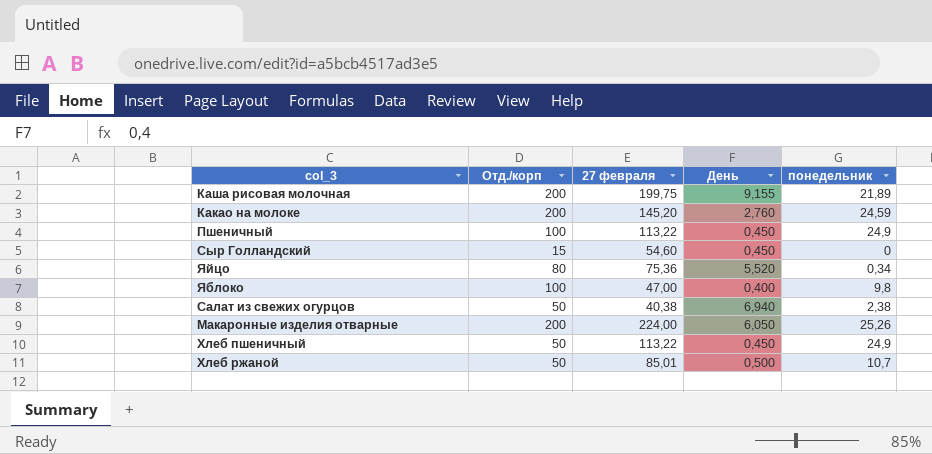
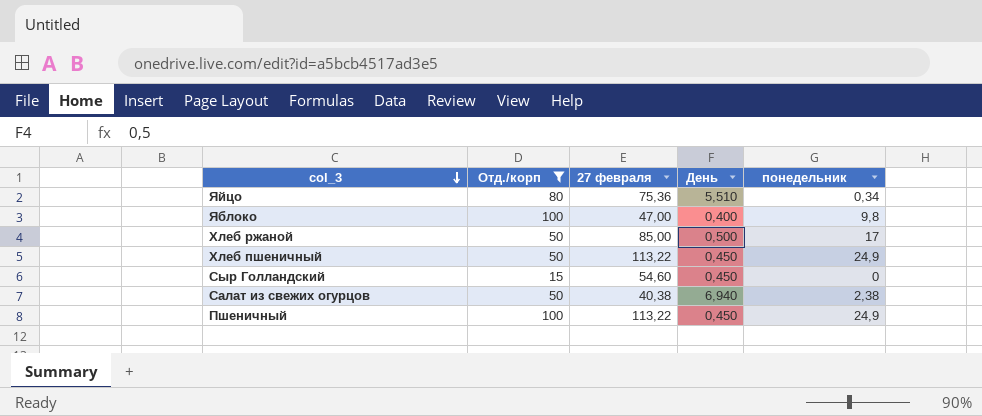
filter: none -> Отд./корп != 200
row order: none -> col_3 descending
Яйцо | День: 5,520 -> 5,510
Хлеб ржаной | 27 февраля: 85,01 -> 85,00
Хлеб ржаной | понедельник: 10,7 -> 17

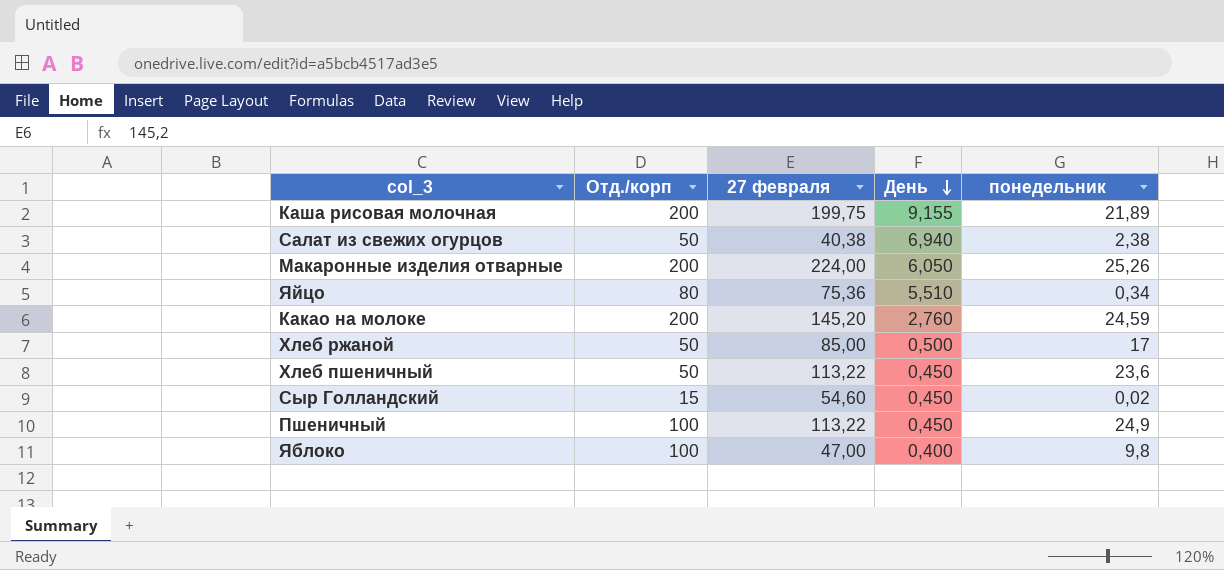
filter: Отд./корп != 200 -> none
row order: col_3 descending -> День descending
Хлеб пшеничный | понедельник: 24,9 -> 23,6
Сыр Голландский | понедельник: 0 -> 0,02

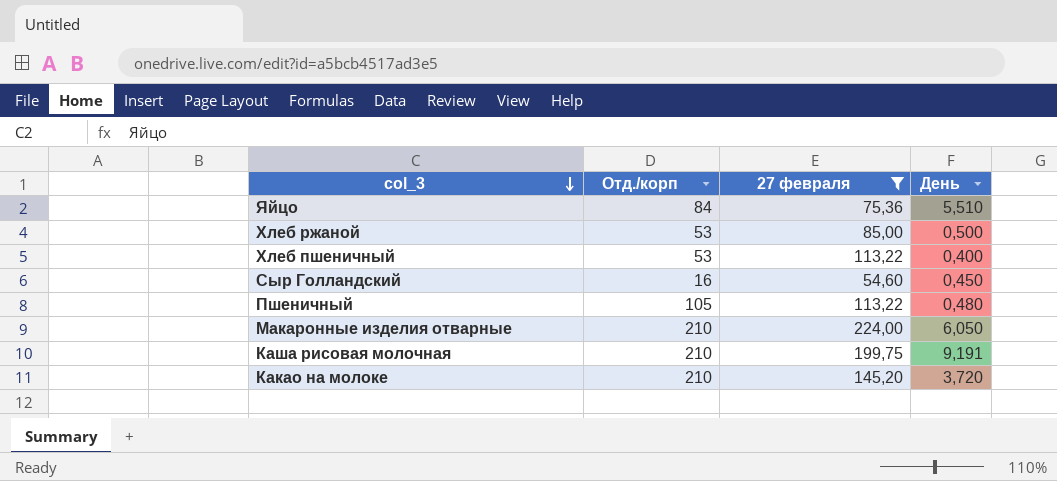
filter: none -> 27 февраля >= 54,60
row order: День descending -> col_3 descending
column понедельник | position: 5 -> none
Яйцо | Отд./корп: 80 -> 84
Хлеб ржаной | Отд./корп: 50 -> 53
Хлеб пшеничный | Отд./корп: 50 -> 53
Хлеб пшеничный | День: 0,450 -> 0,400
Сыр Голландский | Отд./корп: 15 -> 16
Пшеничный | Отд./корп: 100 -> 105
Пшеничный | День: 0,450 -> 0,480
Макаронные изделия отварные | Отд./корп: 200 -> 210
Каша рисовая молочная | Отд./корп: 200 -> 210
Каша рисовая молочная | День: 9,155 -> 9,191
Какао на молоке | Отд./корп: 200 -> 210
Какао на молоке | День: 2,760 -> 3,720

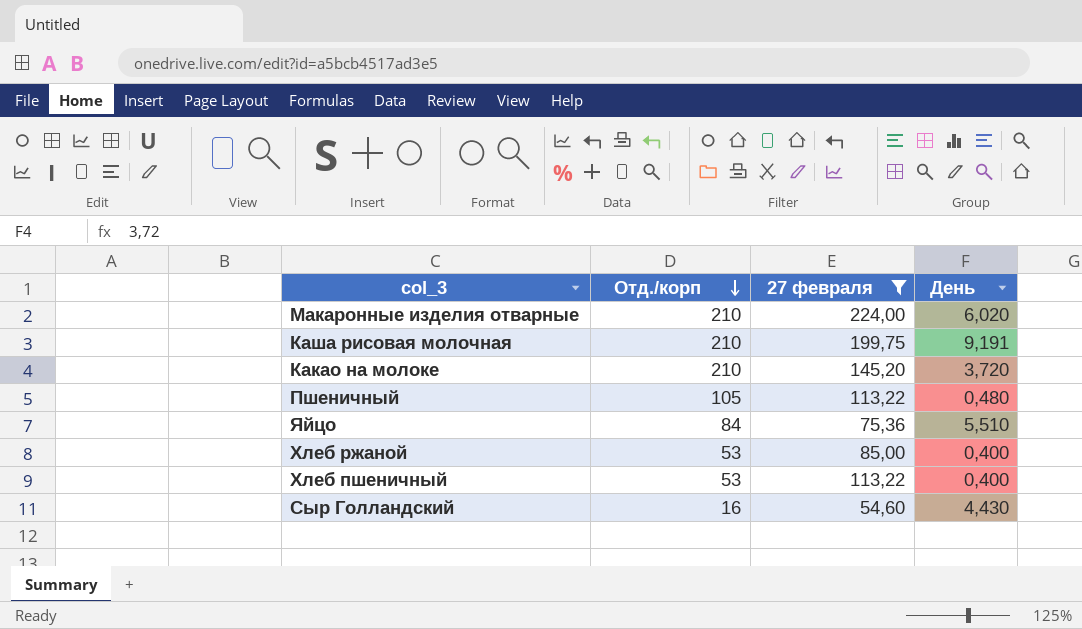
row order: col_3 descending -> Отд./корп descending
Макаронные изделия отварные | День: 6,050 -> 6,020
Хлеб ржаной | День: 0,500 -> 0,400
Сыр Голландский | День: 0,450 -> 4,430

